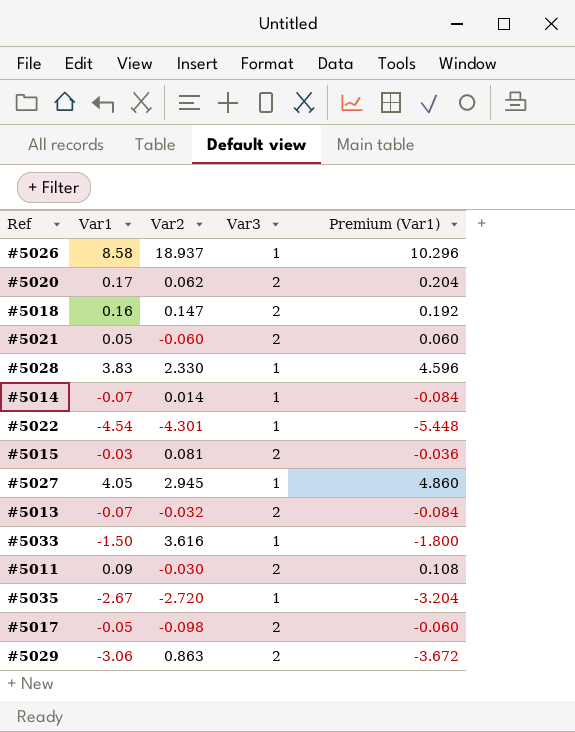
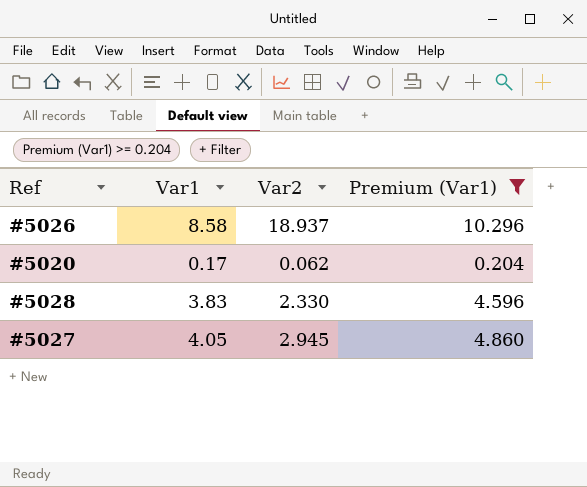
filter: none -> Premium (Var1) >= 0.204
column Var3 | position: 4 -> none

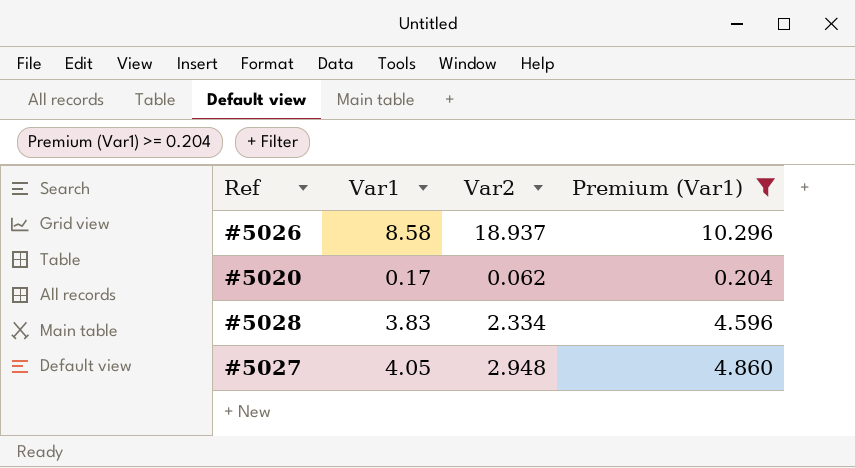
#5028 | Var2: 2.330 -> 2.334
#5027 | Var2: 2.945 -> 2.948

